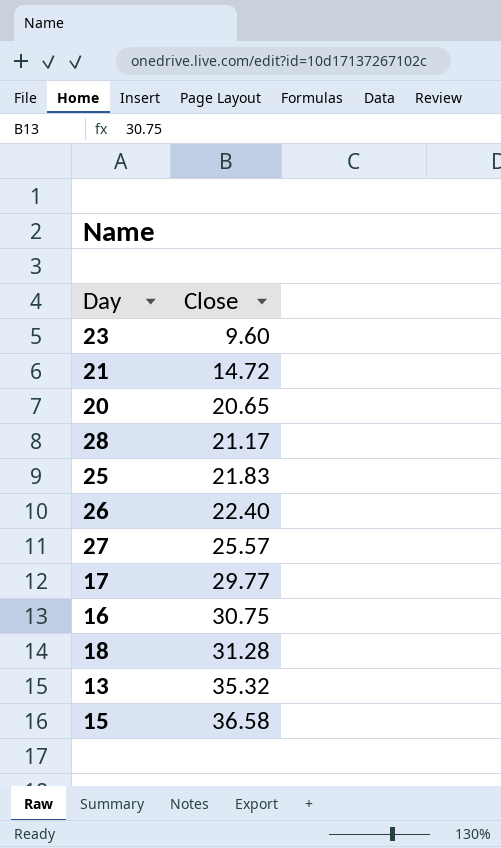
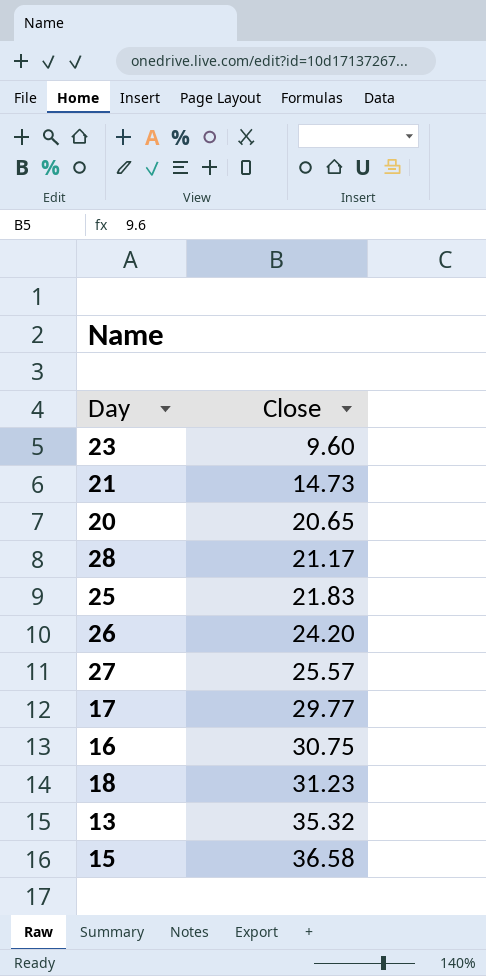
21 | Close: 14.72 -> 14.73
26 | Close: 22.40 -> 24.20
18 | Close: 31.28 -> 31.23

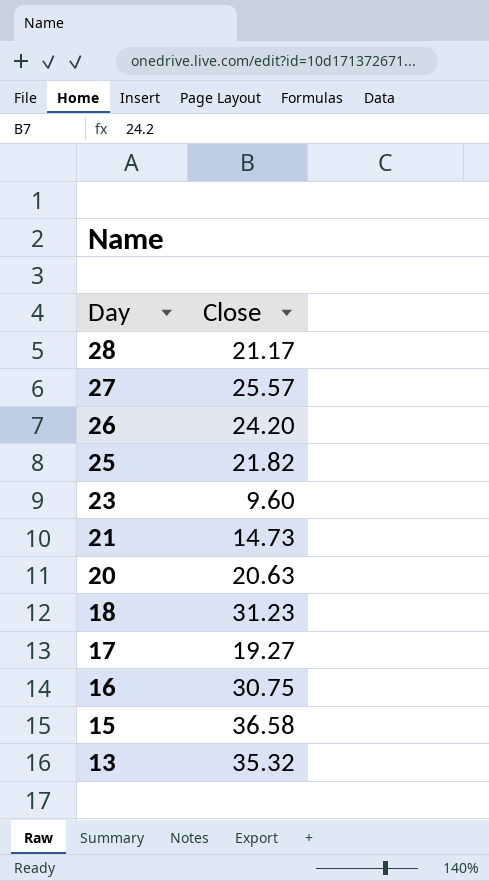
row order: Close ascending -> Day descending
25 | Close: 21.83 -> 21.82
20 | Close: 20.65 -> 20.63
17 | Close: 29.77 -> 19.27

